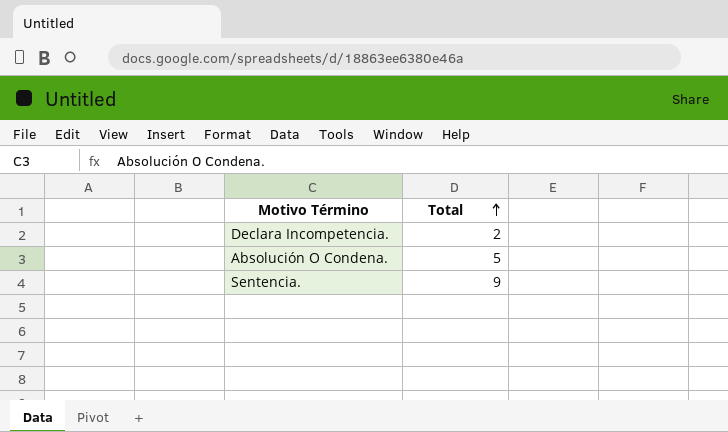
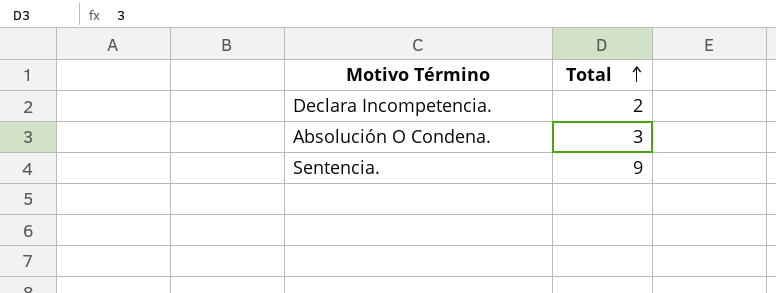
Absolución O Condena. | Total: 5 -> 3

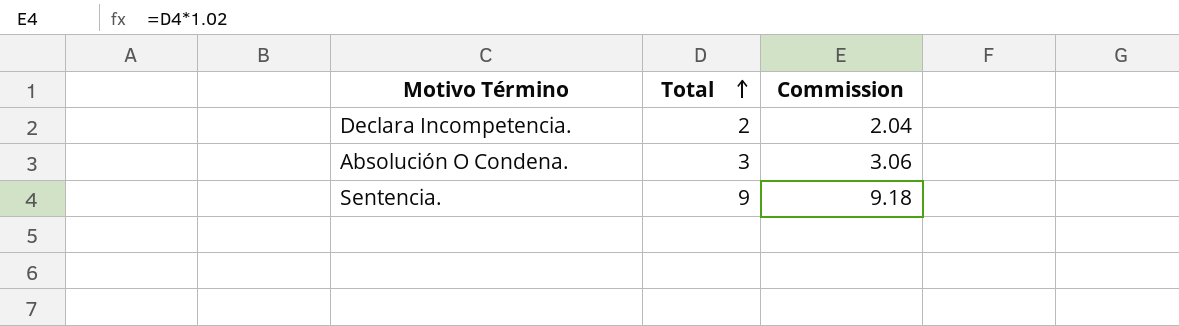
column Commission | formula: none -> [Total] * 1.02

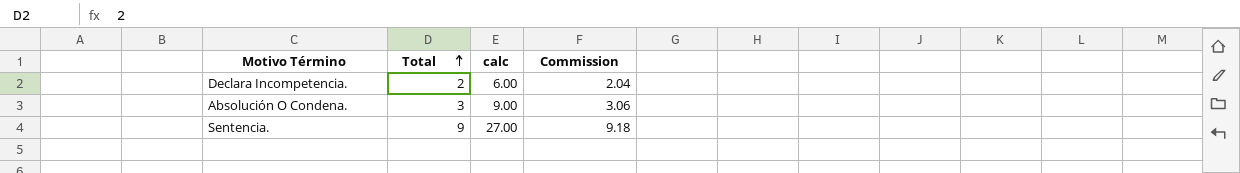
column calc | formula: none -> [Total] * 3

